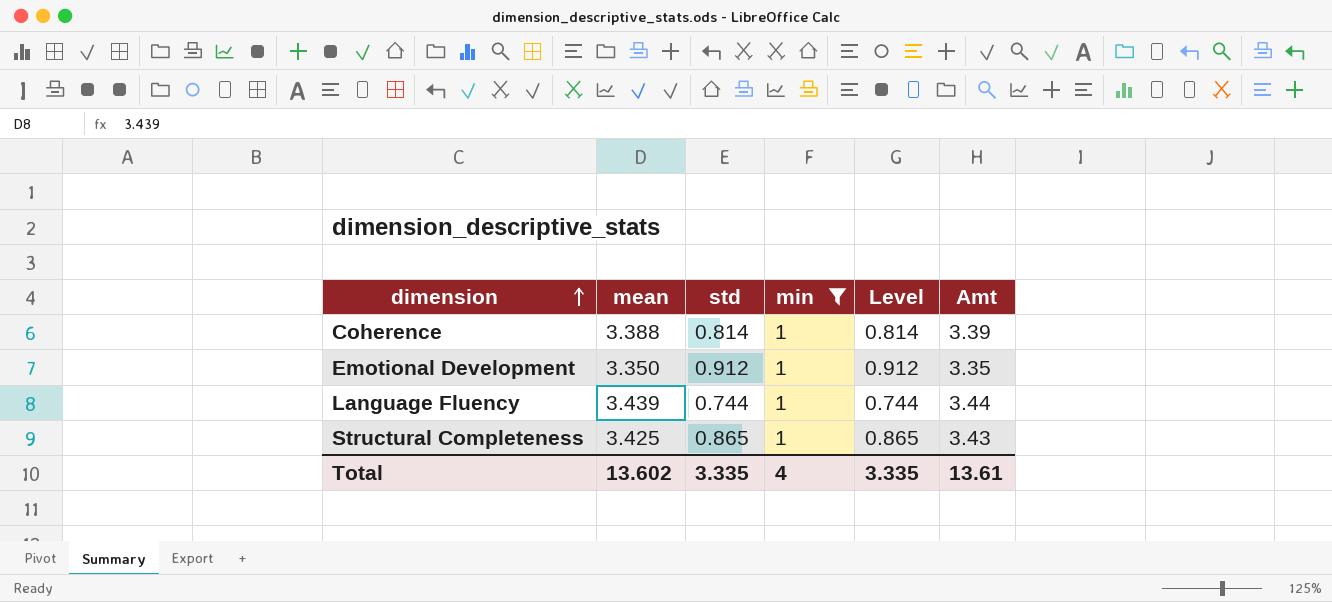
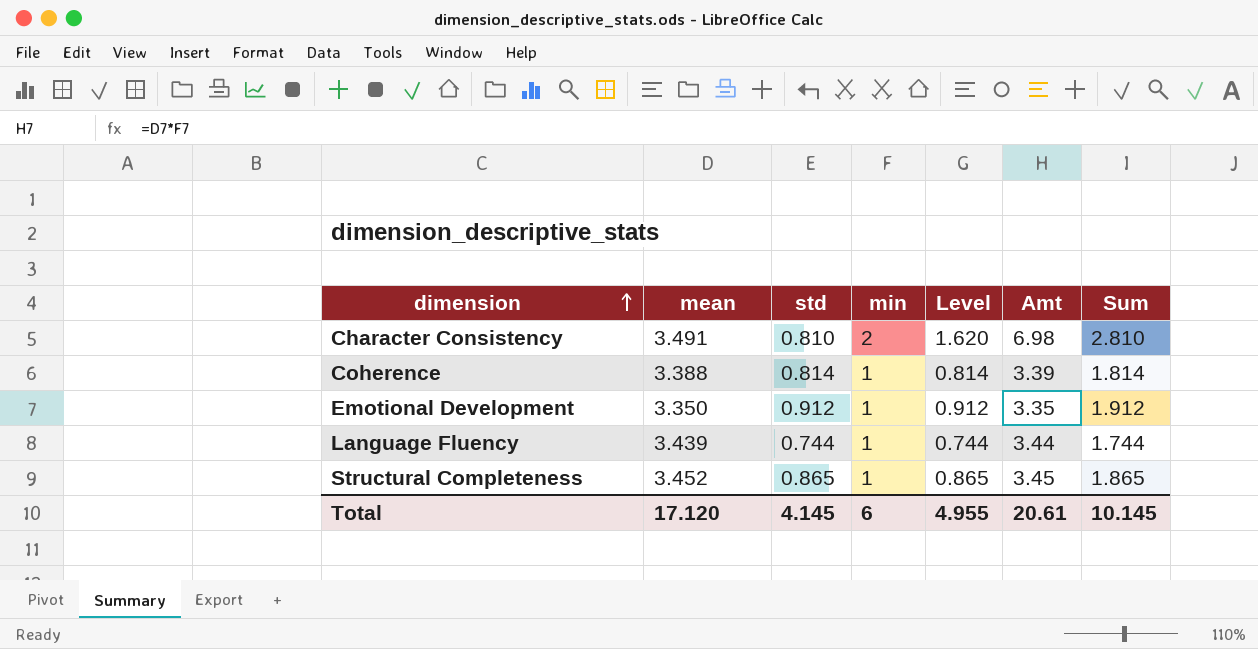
filter: min = 1 -> none
column Sum | formula: none -> [std] + [min]
Structural Completeness | mean: 3.425 -> 3.452
Structural Completeness | Amt: 3.43 -> 3.45
Total | mean: 13.602 -> 17.120
Total | std: 3.335 -> 4.145
Total | min: 4 -> 6
Total | Level: 3.335 -> 4.955
Total | Amt: 13.61 -> 20.61

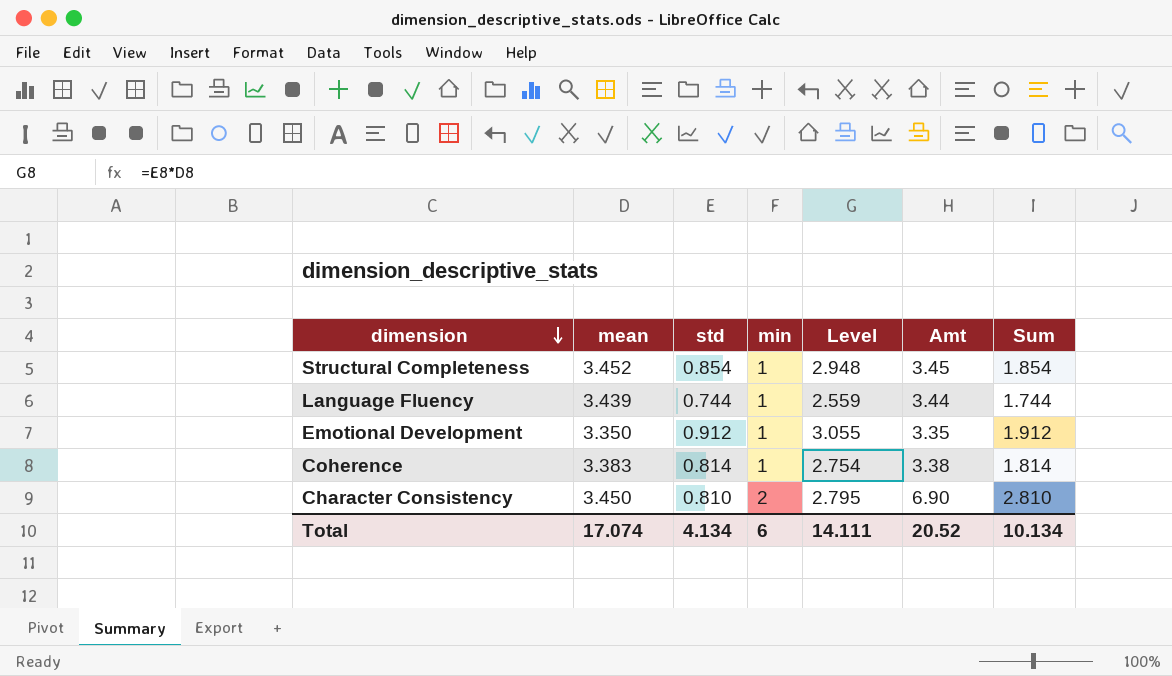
row order: dimension ascending -> dimension descending
column Level | formula: [std] * [min] -> [mean] * [std]
Structural Completeness | std: 0.865 -> 0.854
Structural Completeness | Sum: 1.865 -> 1.854
Coherence | mean: 3.388 -> 3.383
Coherence | Amt: 3.39 -> 3.38
Character Consistency | mean: 3.491 -> 3.450
Character Consistency | Amt: 6.98 -> 6.90
Total | mean: 17.120 -> 17.074
Total | std: 4.145 -> 4.134
Total | Level: 4.955 -> 14.111
Total | Amt: 20.61 -> 20.52
Total | Sum: 10.145 -> 10.134

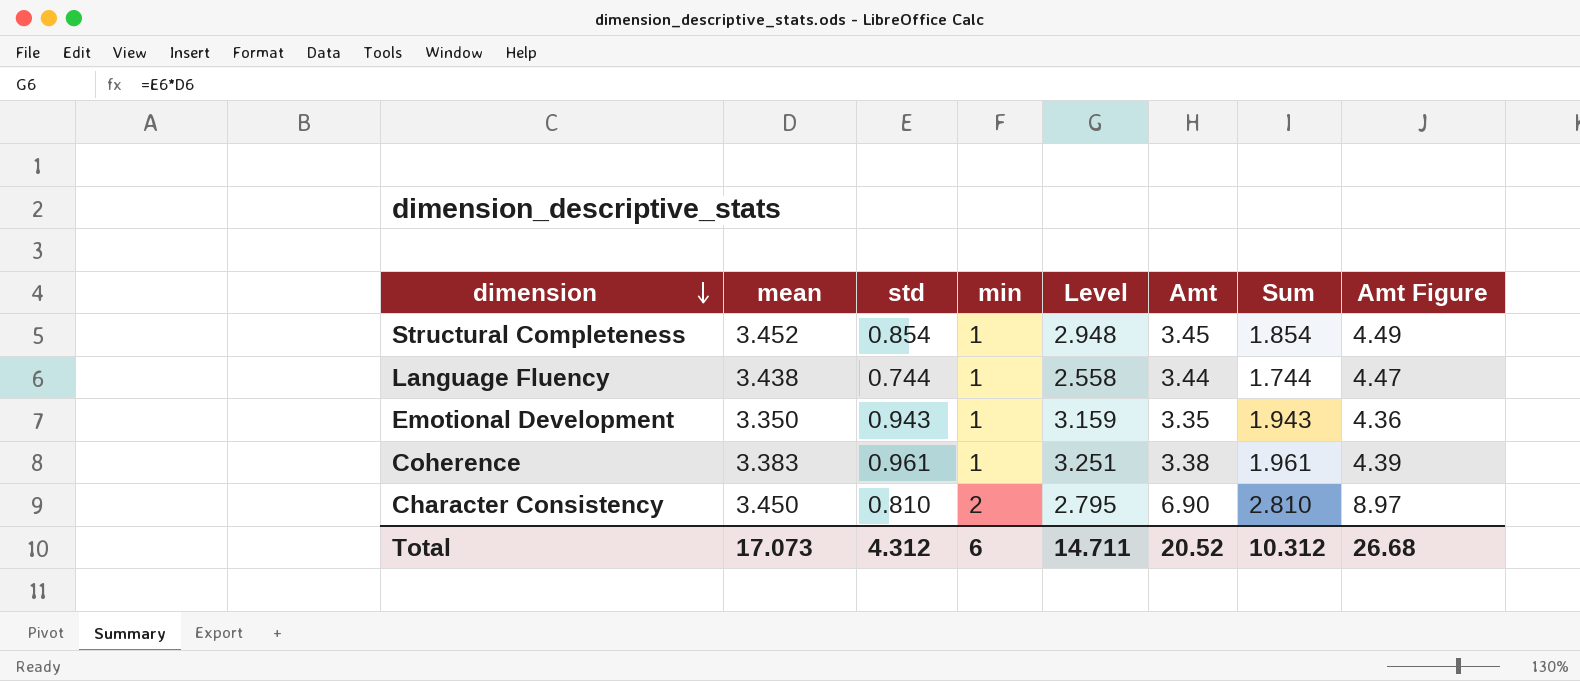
column Amt Figure | formula: none -> [Amt] * 1.3
Language Fluency | mean: 3.439 -> 3.438
Language Fluency | Level: 2.559 -> 2.558
Emotional Development | std: 0.912 -> 0.943
Emotional Development | Level: 3.055 -> 3.159
Emotional Development | Sum: 1.912 -> 1.943
Coherence | std: 0.814 -> 0.961
Coherence | Level: 2.754 -> 3.251
Coherence | Sum: 1.814 -> 1.961
Total | mean: 17.074 -> 17.073
Total | std: 4.134 -> 4.312
Total | Level: 14.111 -> 14.711
Total | Sum: 10.134 -> 10.312

